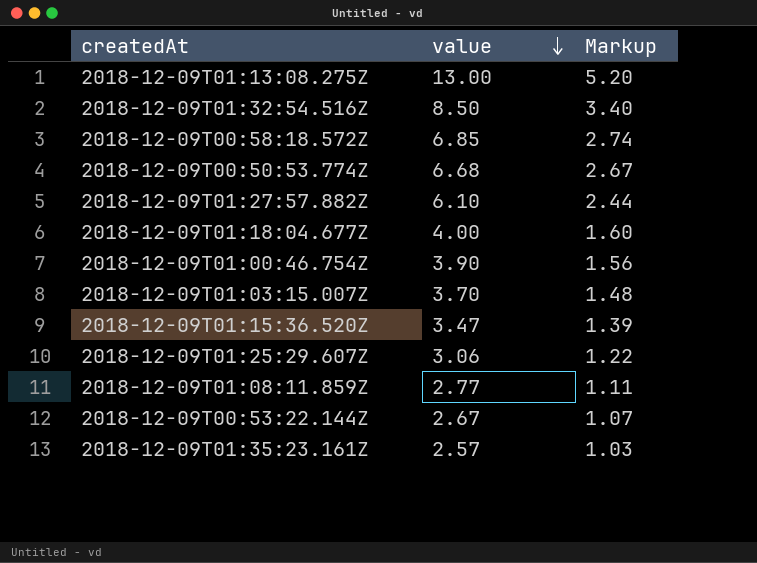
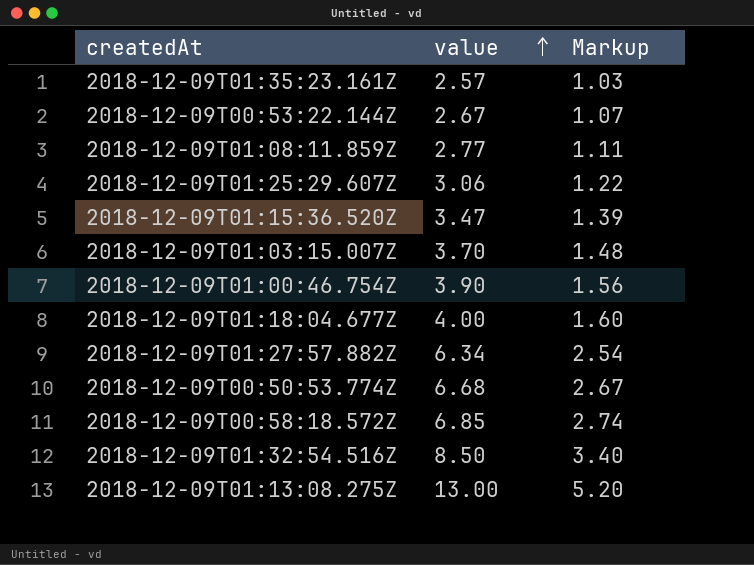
row order: value descending -> value ascending
2018-12-09T01:27:57.882Z | value: 6.10 -> 6.34
2018-12-09T01:27:57.882Z | Markup: 2.44 -> 2.54

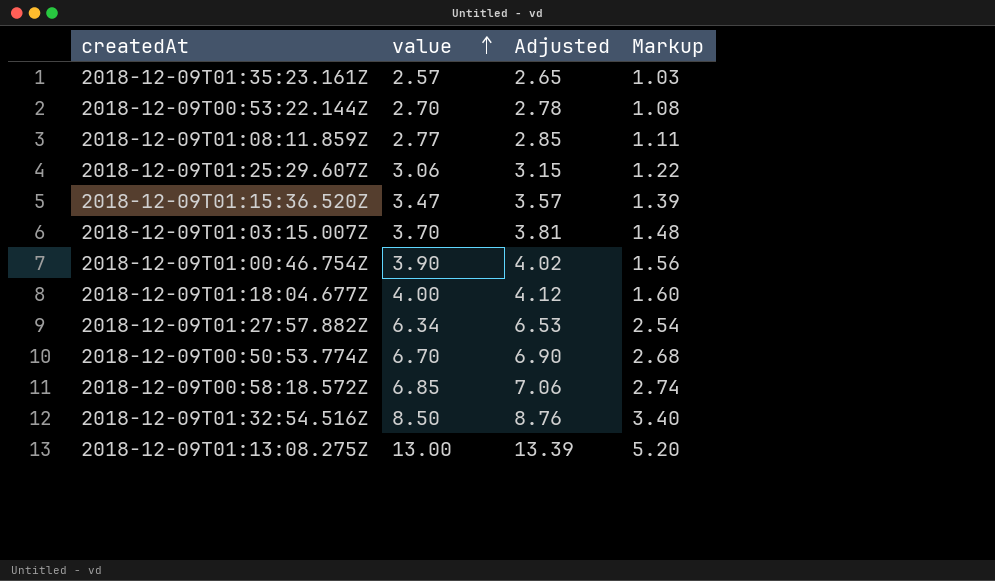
column Adjusted | formula: none -> [value] * 1.03
2018-12-09T00:53:22.144Z | value: 2.67 -> 2.70
2018-12-09T00:53:22.144Z | Markup: 1.07 -> 1.08
2018-12-09T00:50:53.774Z | value: 6.68 -> 6.70
2018-12-09T00:50:53.774Z | Markup: 2.67 -> 2.68

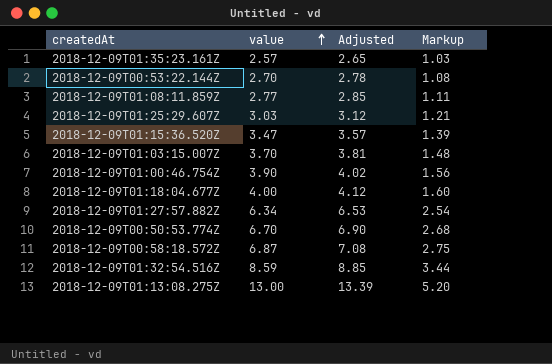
2018-12-09T01:25:29.607Z | value: 3.06 -> 3.03
2018-12-09T01:25:29.607Z | Adjusted: 3.15 -> 3.12
2018-12-09T01:25:29.607Z | Markup: 1.22 -> 1.21
2018-12-09T00:58:18.572Z | value: 6.85 -> 6.87
2018-12-09T00:58:18.572Z | Adjusted: 7.06 -> 7.08
2018-12-09T00:58:18.572Z | Markup: 2.74 -> 2.75
2018-12-09T01:32:54.516Z | value: 8.50 -> 8.59
2018-12-09T01:32:54.516Z | Adjusted: 8.76 -> 8.85
2018-12-09T01:32:54.516Z | Markup: 3.40 -> 3.44

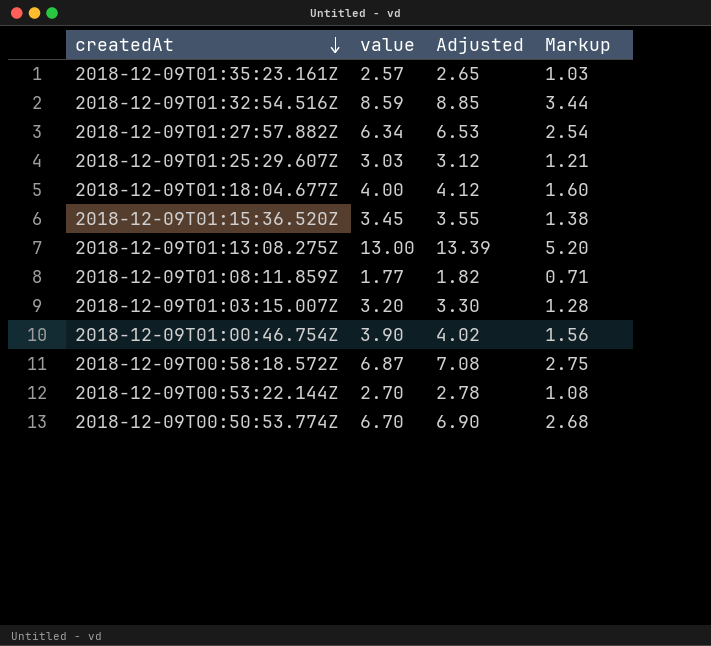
row order: value ascending -> createdAt descending
2018-12-09T01:15:36.520Z | value: 3.47 -> 3.45
2018-12-09T01:15:36.520Z | Adjusted: 3.57 -> 3.55
2018-12-09T01:15:36.520Z | Markup: 1.39 -> 1.38
2018-12-09T01:08:11.859Z | value: 2.77 -> 1.77
2018-12-09T01:08:11.859Z | Adjusted: 2.85 -> 1.82
2018-12-09T01:08:11.859Z | Markup: 1.11 -> 0.71
2018-12-09T01:03:15.007Z | value: 3.70 -> 3.20
2018-12-09T01:03:15.007Z | Adjusted: 3.81 -> 3.30
2018-12-09T01:03:15.007Z | Markup: 1.48 -> 1.28

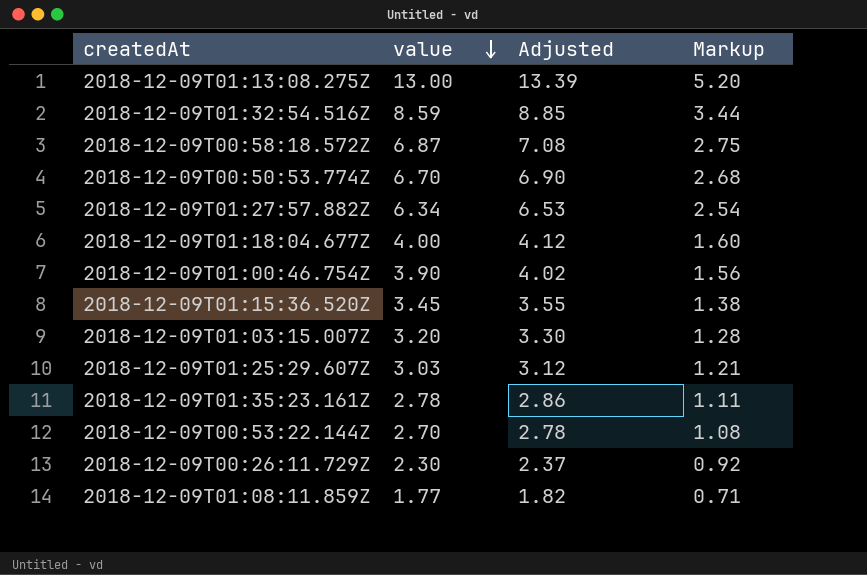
row order: createdAt descending -> value descending
2018-12-09T01:35:23.161Z | value: 2.57 -> 2.78
2018-12-09T01:35:23.161Z | Adjusted: 2.65 -> 2.86
2018-12-09T01:35:23.161Z | Markup: 1.03 -> 1.11
row 2018-12-09T00:26:11.729Z: none -> 2.30 | 2.37 | 0.92

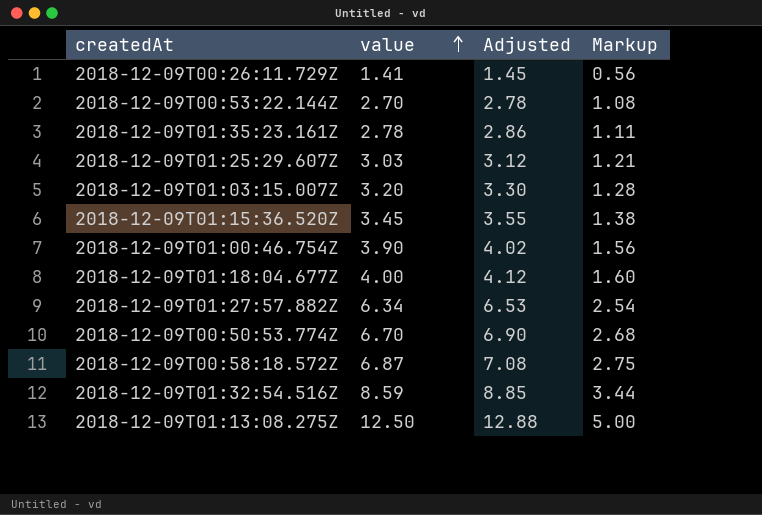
row order: value descending -> value ascending
row 2018-12-09T01:08:11.859Z: 1.77 | 1.82 | 0.71 -> none
2018-12-09T00:26:11.729Z | value: 2.30 -> 1.41
2018-12-09T00:26:11.729Z | Adjusted: 2.37 -> 1.45
2018-12-09T00:26:11.729Z | Markup: 0.92 -> 0.56
2018-12-09T01:13:08.275Z | value: 13.00 -> 12.50
2018-12-09T01:13:08.275Z | Adjusted: 13.39 -> 12.88
2018-12-09T01:13:08.275Z | Markup: 5.20 -> 5.00

